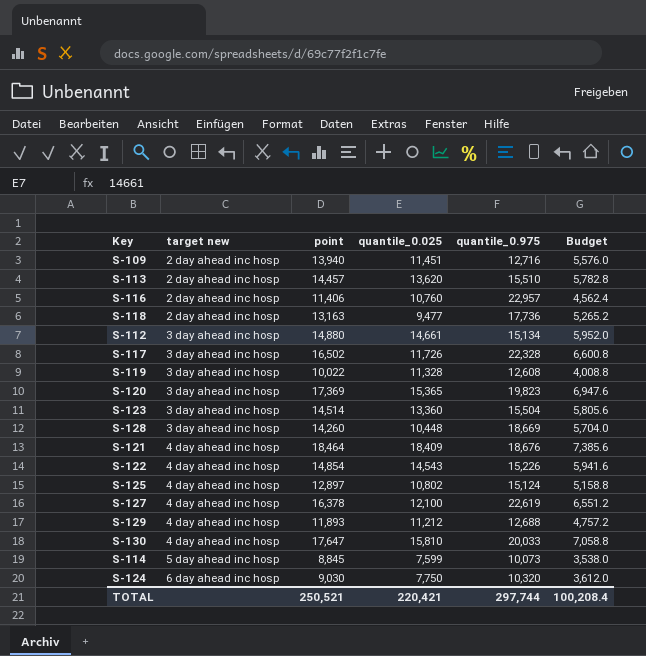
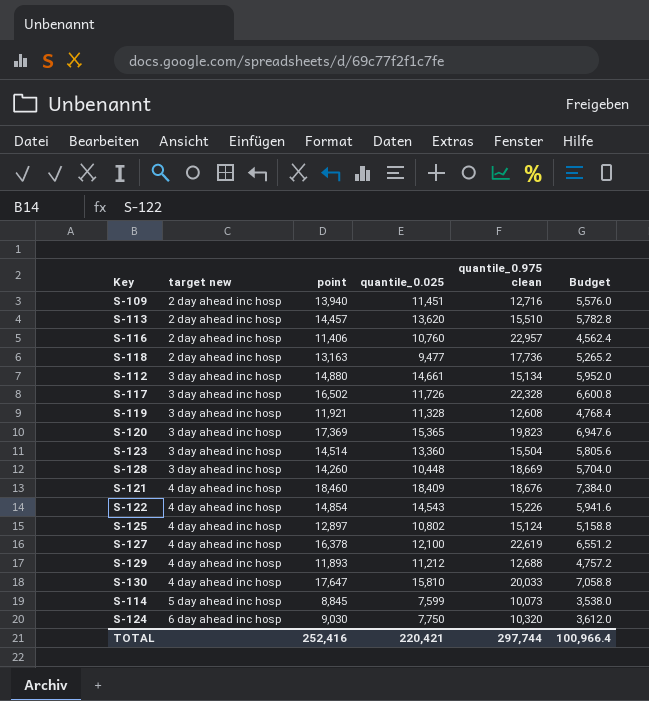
column name: quantile_0.975 -> quantile_0.975 clean
S-119 | point: 10,022 -> 11,921
S-119 | Budget: 4,008.8 -> 4,768.4
S-121 | point: 18,464 -> 18,460
S-121 | Budget: 7,385.6 -> 7,384.0
TOTAL | point: 250,521 -> 252,416
TOTAL | Budget: 100,208.4 -> 100,966.4

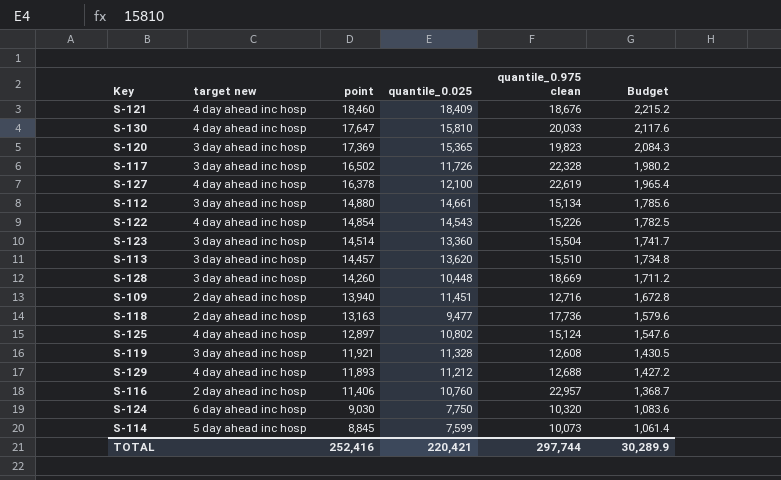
row order: target new ascending -> point descending
column Budget | formula: [point] * 0.4 -> [point] * 0.12
S-113 | target new: 2 day ahead inc hosp -> 3 day ahead inc hosp
TOTAL | Budget: 100,966.4 -> 30,289.9

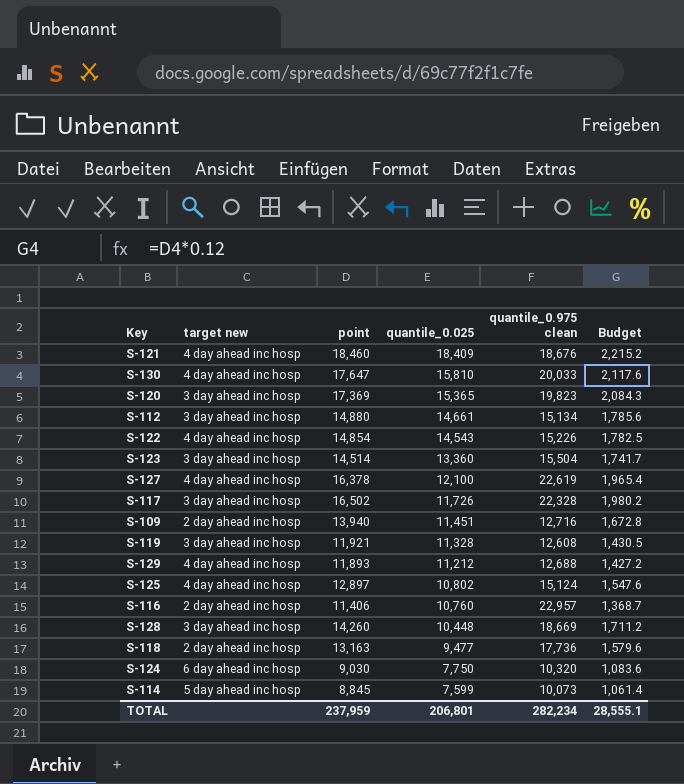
row order: point descending -> quantile_0.025 descending
row S-113: 3 day ahead inc hosp | 14,457 | 13,620 | 15,510 | 1,734.8 -> none
TOTAL | point: 252,416 -> 237,959
TOTAL | quantile_0.025: 220,421 -> 206,801
TOTAL | quantile_0.975 clean: 297,744 -> 282,234
TOTAL | Budget: 30,289.9 -> 28,555.1

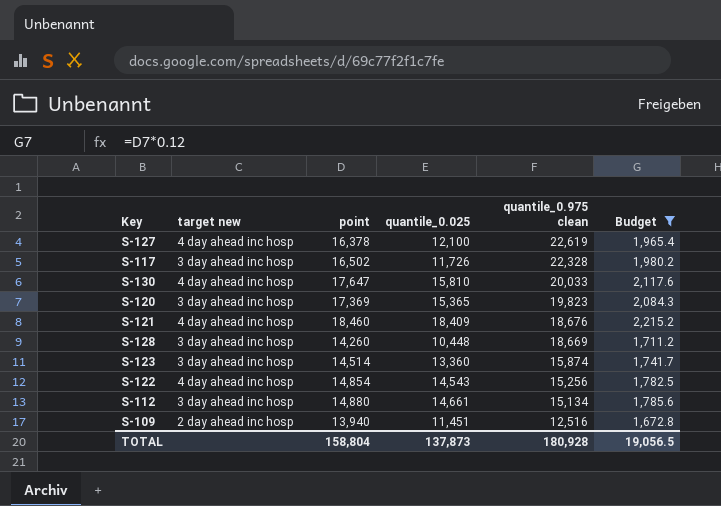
filter: none -> Budget >= 1,672.8
row order: quantile_0.025 descending -> quantile_0.975 clean descending
S-123 | quantile_0.975 clean: 15,504 -> 15,874
S-122 | quantile_0.975 clean: 15,226 -> 15,256
S-109 | quantile_0.975 clean: 12,716 -> 12,516
TOTAL | point: 237,959 -> 158,804
TOTAL | quantile_0.025: 206,801 -> 137,873
TOTAL | quantile_0.975 clean: 282,234 -> 180,928
TOTAL | Budget: 28,555.1 -> 19,056.5

